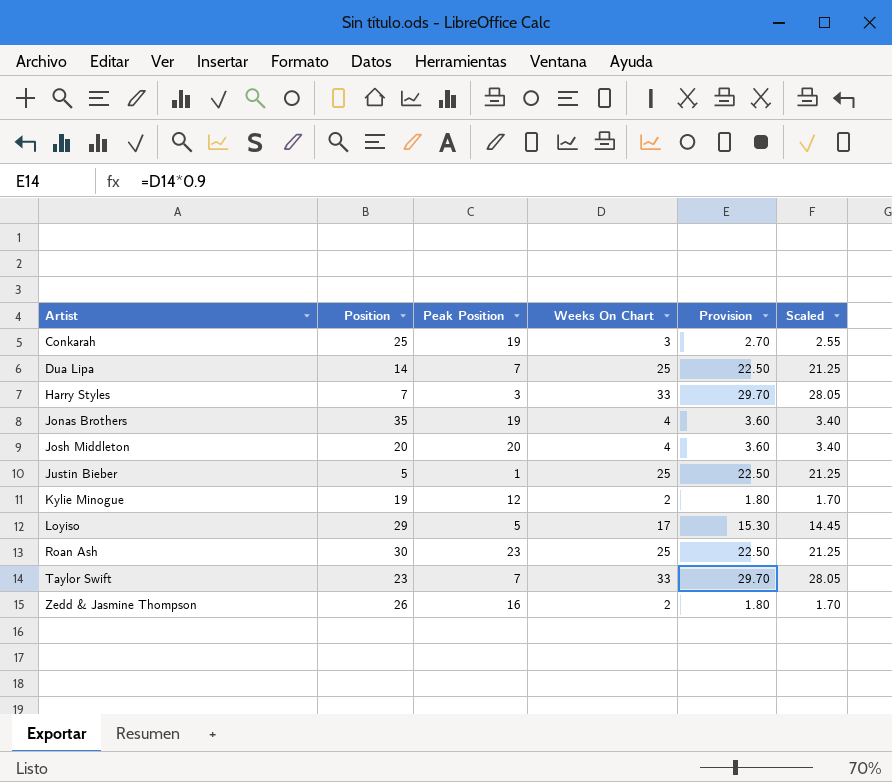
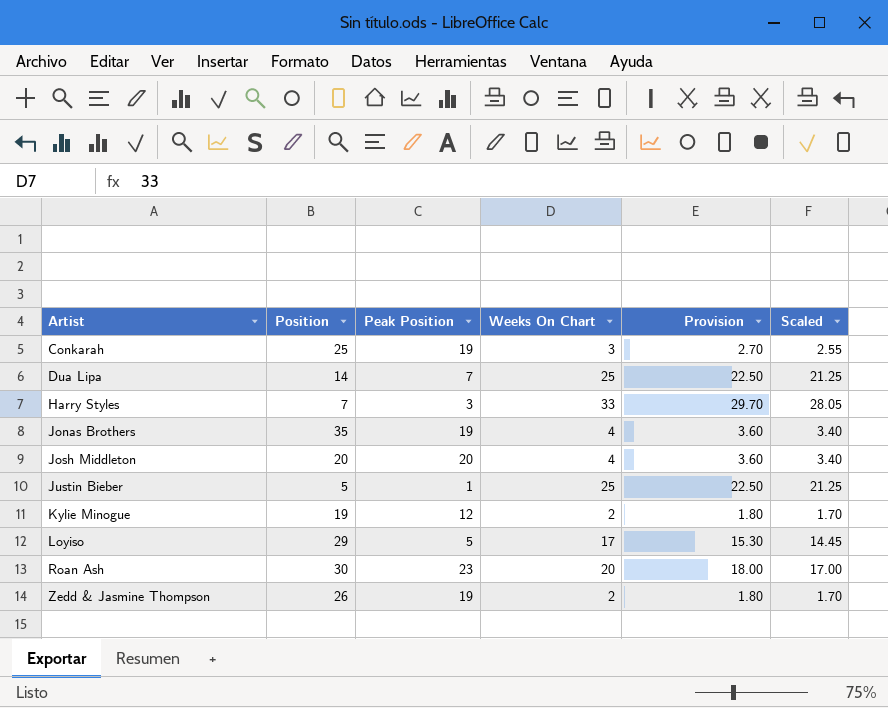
row Taylor Swift: 23 | 7 | 33 | 29.70 | 28.05 -> none
Roan Ash | Weeks On Chart: 25 -> 20
Roan Ash | Provision: 22.50 -> 18.00
Roan Ash | Scaled: 21.25 -> 17.00
Zedd & Jasmine Thompson | Peak Position: 16 -> 19

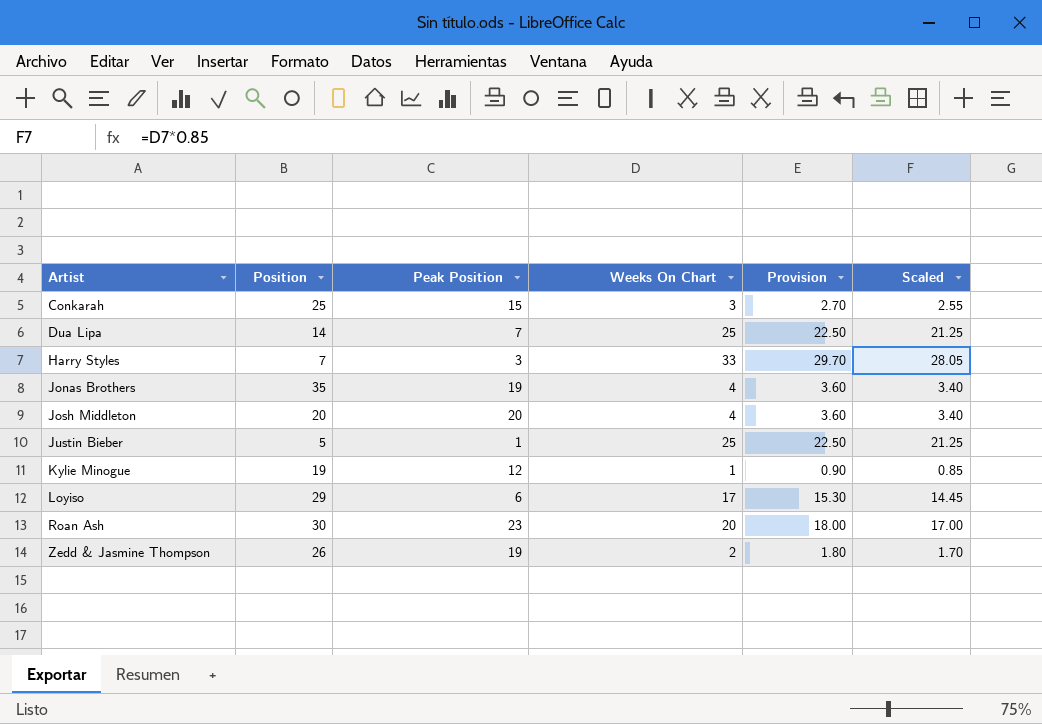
Conkarah | Peak Position: 19 -> 15
Kylie Minogue | Weeks On Chart: 2 -> 1
Kylie Minogue | Provision: 1.80 -> 0.90
Kylie Minogue | Scaled: 1.70 -> 0.85
Loyiso | Peak Position: 5 -> 6

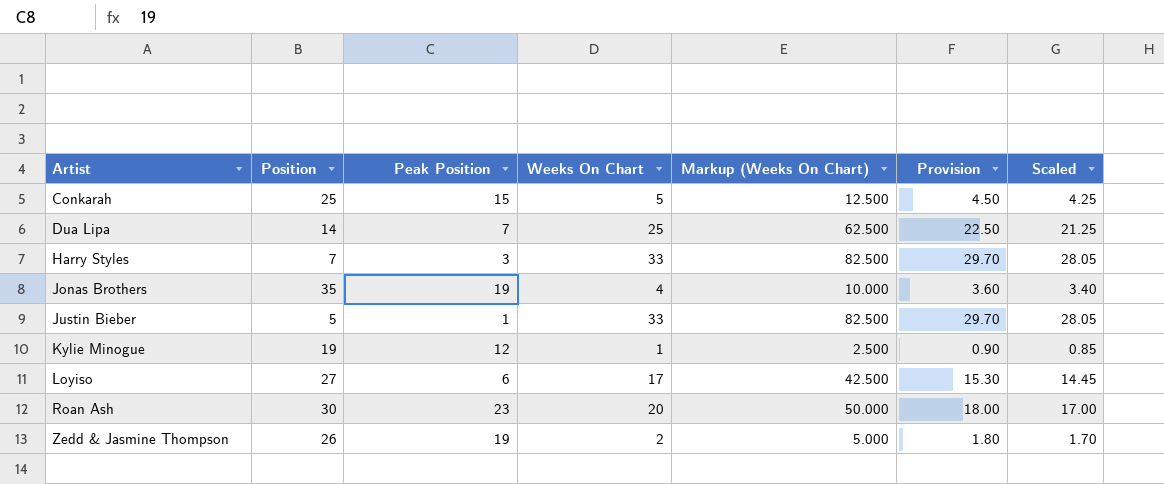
column Markup (Weeks On Chart) | formula: none -> [Weeks On Chart] * 2.5
row Josh Middleton: 20 | 20 | 4 | 3.60 | 3.40 -> none
Conkarah | Weeks On Chart: 3 -> 5
Conkarah | Provision: 2.70 -> 4.50
Conkarah | Scaled: 2.55 -> 4.25
Justin Bieber | Weeks On Chart: 25 -> 33
Justin Bieber | Provision: 22.50 -> 29.70
Justin Bieber | Scaled: 21.25 -> 28.05
Loyiso | Position: 29 -> 27

